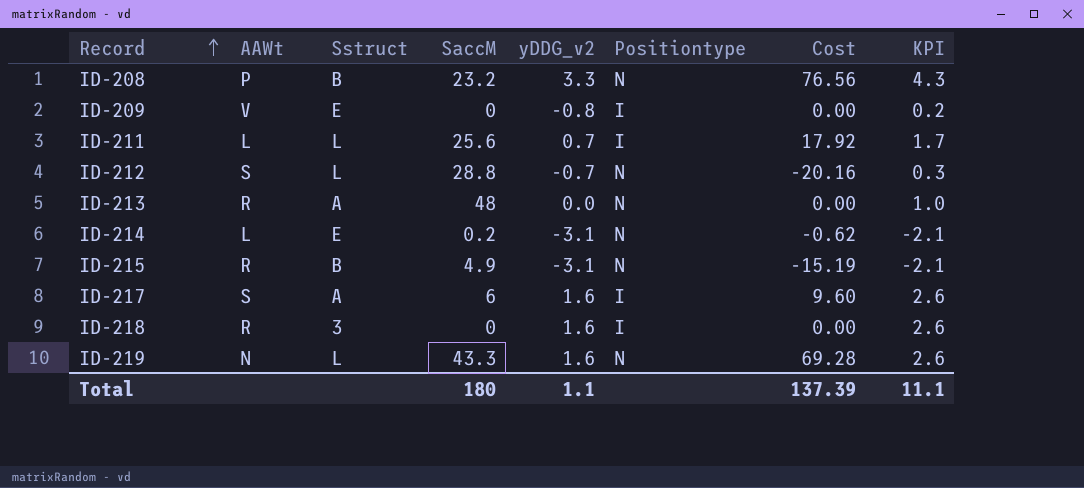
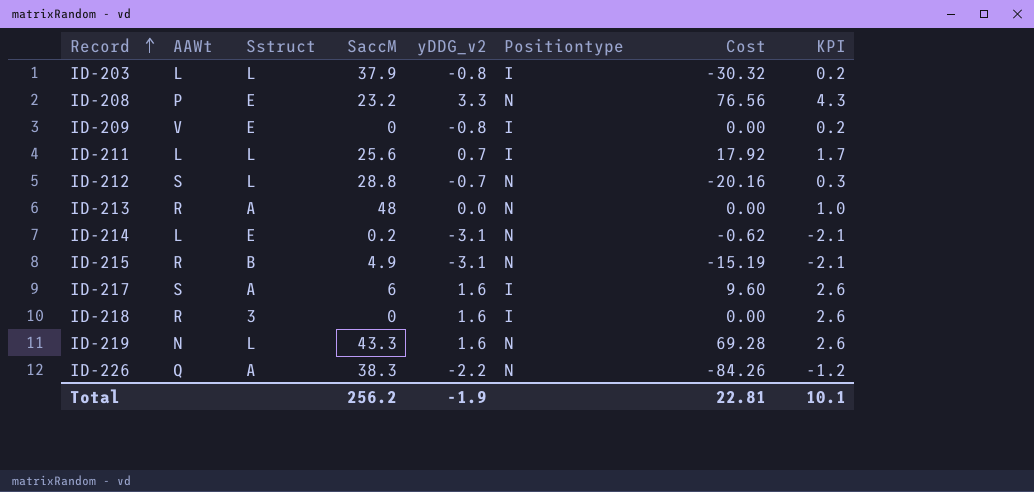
row ID-203: none -> L | L | 37.9 | -0.8 | I | -30.32 | 0.2
ID-208 | Sstruct: B -> E
row ID-226: none -> Q | A | 38.3 | -2.2 | N | -84.26 | -1.2
Total | SaccM: 180 -> 256.2
Total | yDDG_v2: 1.1 -> -1.9
Total | Cost: 137.39 -> 22.81
Total | KPI: 11.1 -> 10.1

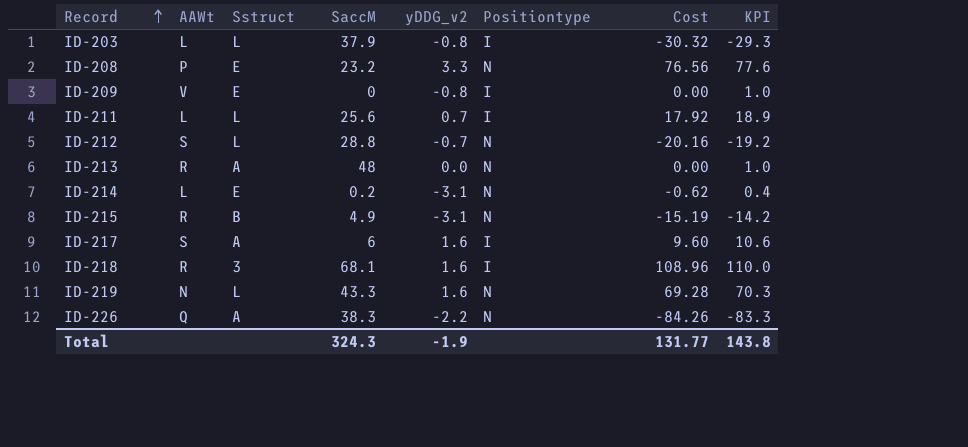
column KPI | formula: [yDDG_v2] + 1 -> [Cost] + 1
ID-218 | SaccM: 0 -> 68.1
ID-218 | Cost: 0.00 -> 108.96
Total | SaccM: 256.2 -> 324.3
Total | Cost: 22.81 -> 131.77
Total | KPI: 10.1 -> 143.8

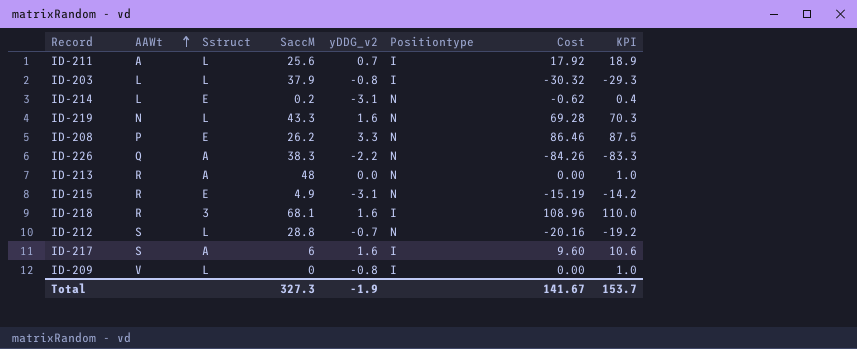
row order: Record ascending -> AAWt ascending
ID-211 | AAWt: L -> A
ID-208 | SaccM: 23.2 -> 26.2
ID-208 | Cost: 76.56 -> 86.46
ID-208 | KPI: 77.6 -> 87.5
ID-215 | Sstruct: B -> E
ID-209 | Sstruct: E -> L
Total | SaccM: 324.3 -> 327.3
Total | Cost: 131.77 -> 141.67
Total | KPI: 143.8 -> 153.7

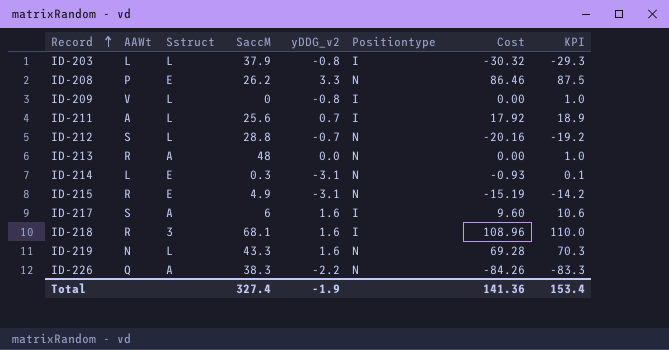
row order: AAWt ascending -> Record ascending
ID-214 | SaccM: 0.2 -> 0.3
ID-214 | Cost: -0.62 -> -0.93
ID-214 | KPI: 0.4 -> 0.1
Total | SaccM: 327.3 -> 327.4
Total | Cost: 141.67 -> 141.36
Total | KPI: 153.7 -> 153.4

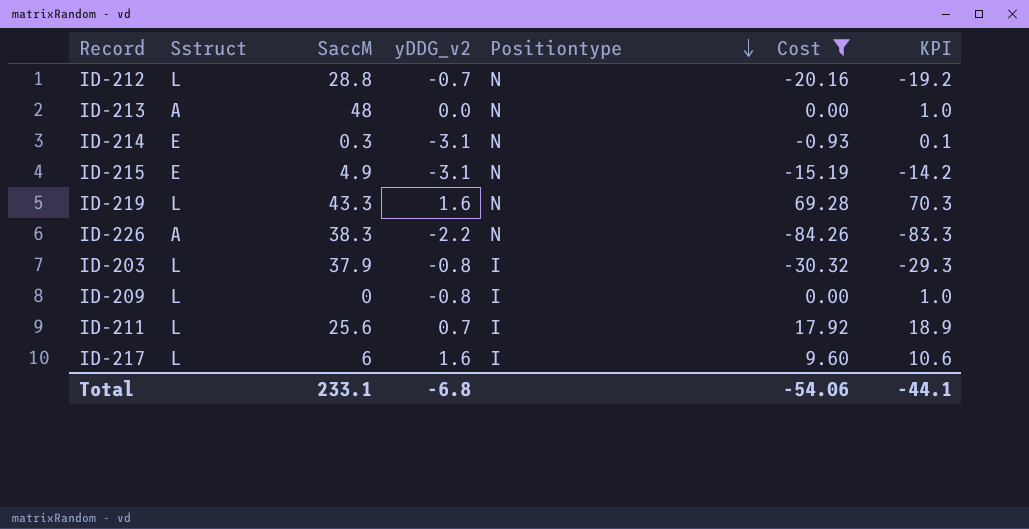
filter: none -> Cost <= 69.28
row order: Record ascending -> Positiontype descending
column AAWt | position: 2 -> none
ID-217 | Sstruct: A -> L
Total | SaccM: 327.4 -> 233.1
Total | yDDG_v2: -1.9 -> -6.8
Total | Cost: 141.36 -> -54.06
Total | KPI: 153.4 -> -44.1

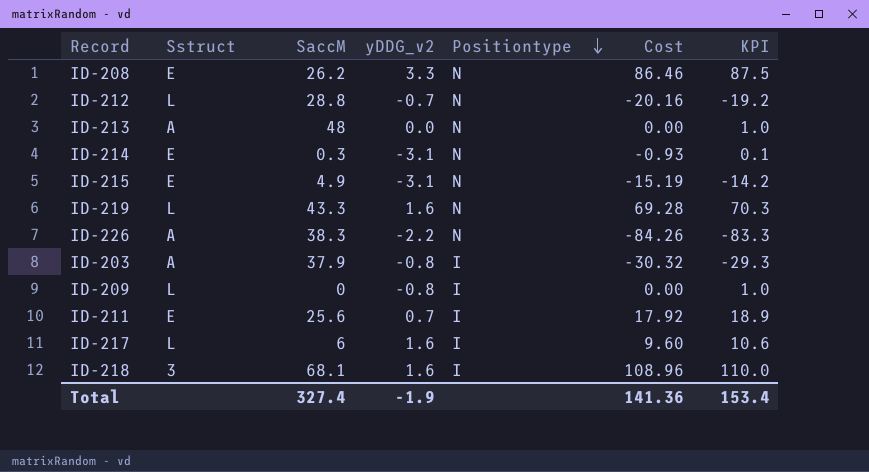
filter: Cost <= 69.28 -> none
ID-203 | Sstruct: L -> A
ID-211 | Sstruct: L -> E
Total | SaccM: 233.1 -> 327.4
Total | yDDG_v2: -6.8 -> -1.9
Total | Cost: -54.06 -> 141.36
Total | KPI: -44.1 -> 153.4

